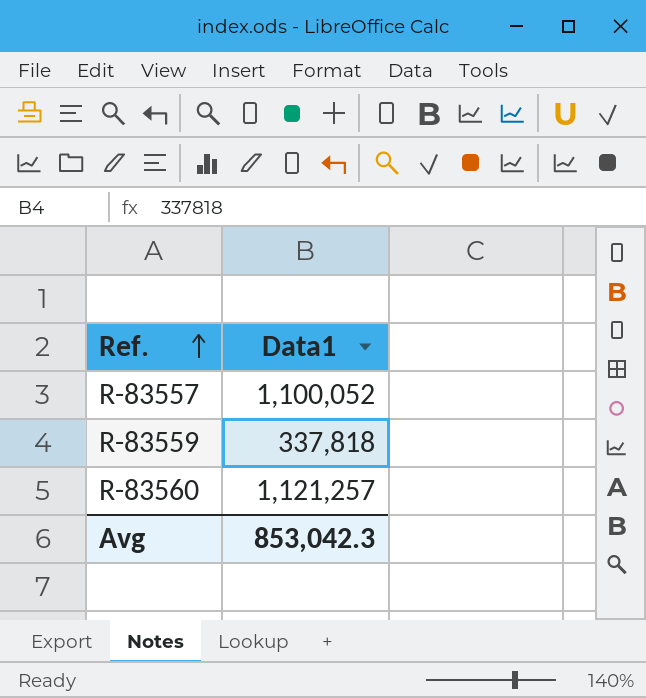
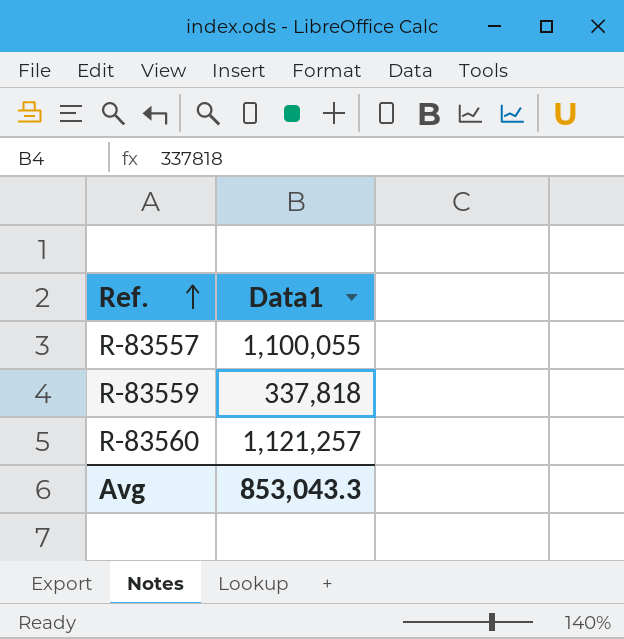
R-83557 | Data1: 1,100,052 -> 1,100,055
Avg | Data1: 853,042.3 -> 853,043.3

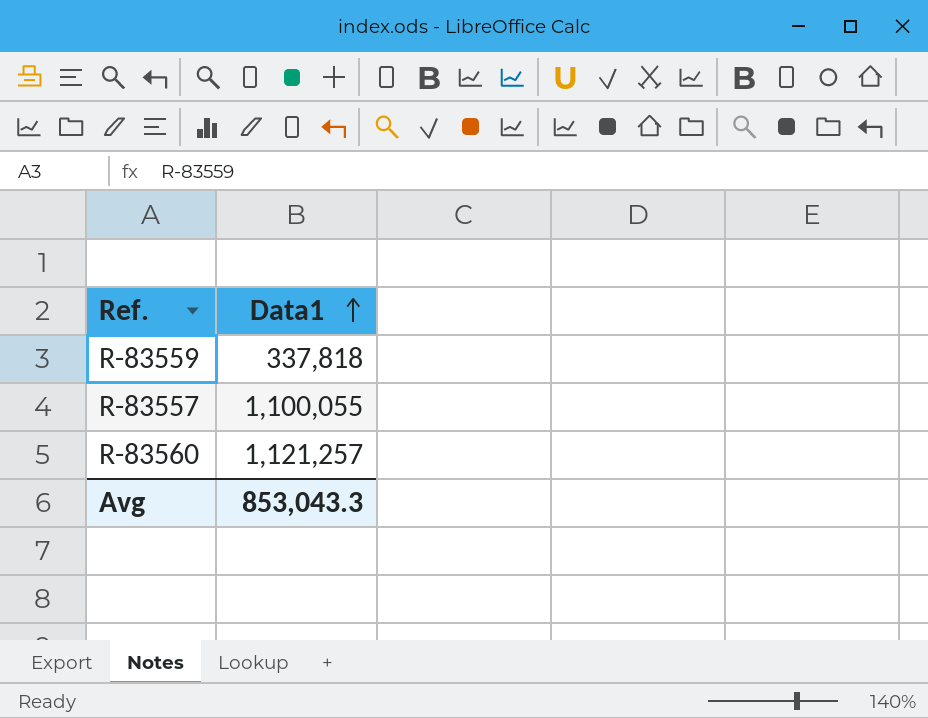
row order: Ref. ascending -> Data1 ascending

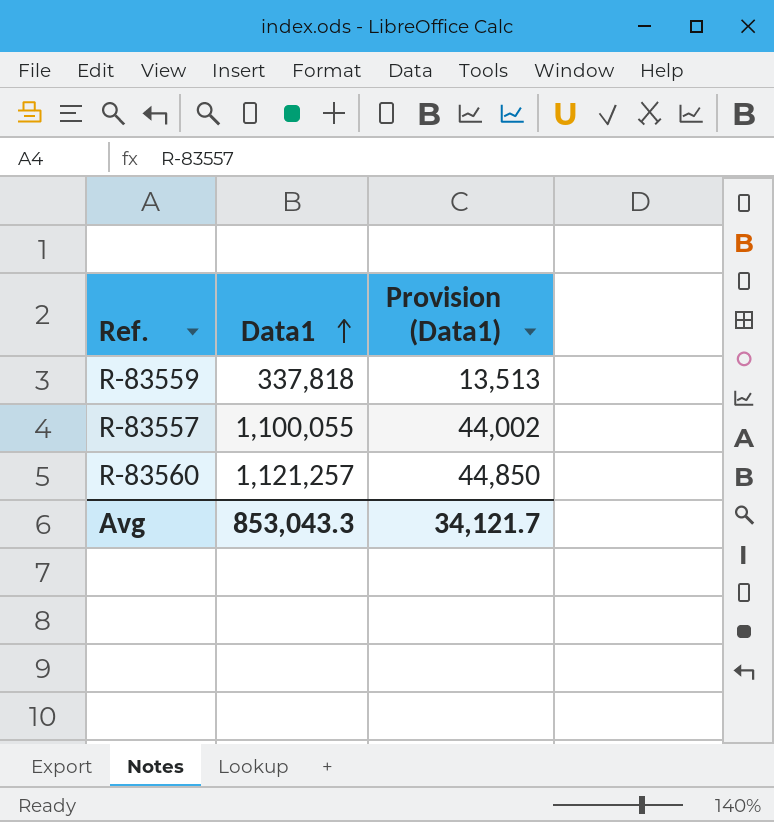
column Provision (Data1) | formula: none -> [Data1] * 0.04

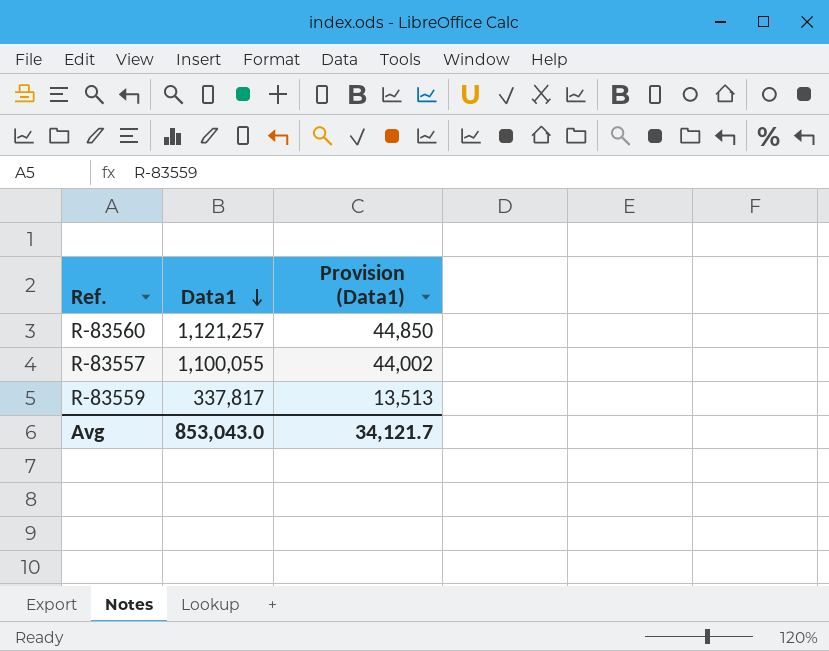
row order: Data1 ascending -> Data1 descending
R-83559 | Data1: 337,818 -> 337,817
Avg | Data1: 853,043.3 -> 853,043.0

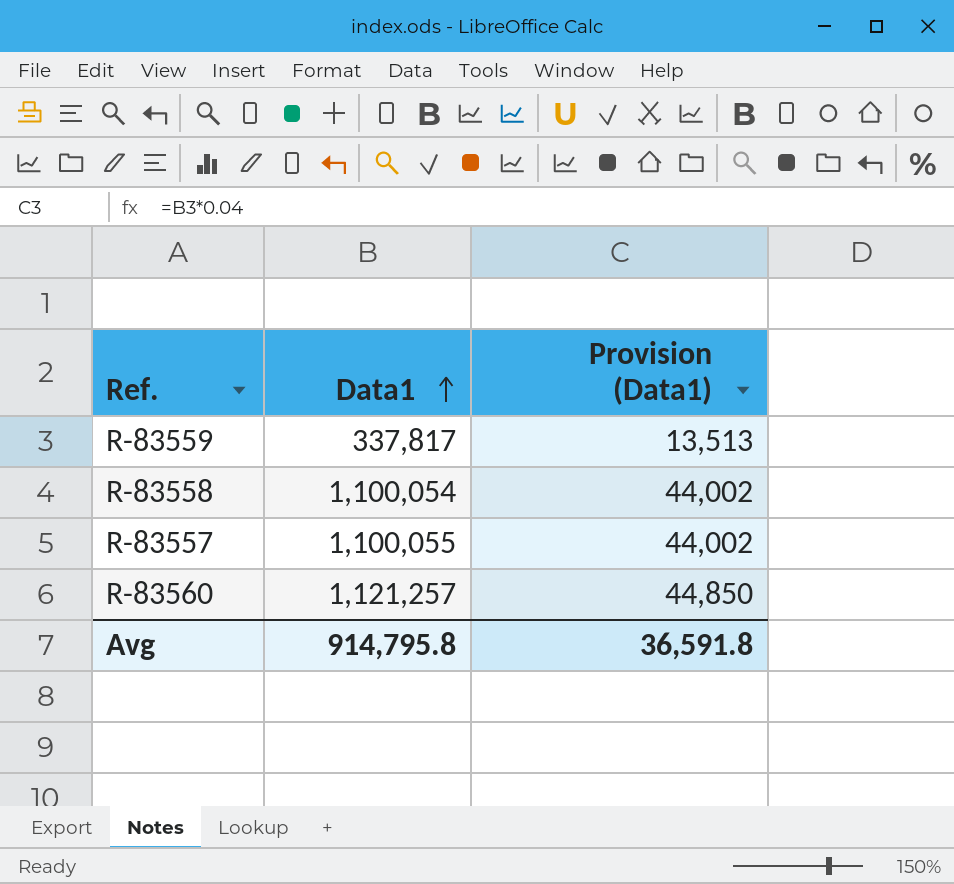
row order: Data1 descending -> Data1 ascending
row R-83558: none -> 1,100,054 | 44,002
Avg | Data1: 853,043.0 -> 914,795.8
Avg | Provision (Data1): 34,121.7 -> 36,591.8

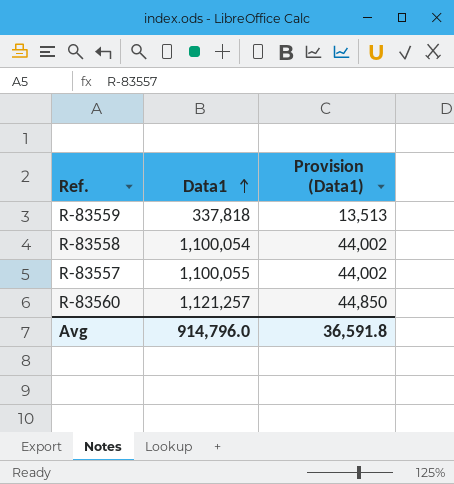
R-83559 | Data1: 337,817 -> 337,818
Avg | Data1: 914,795.8 -> 914,796.0

